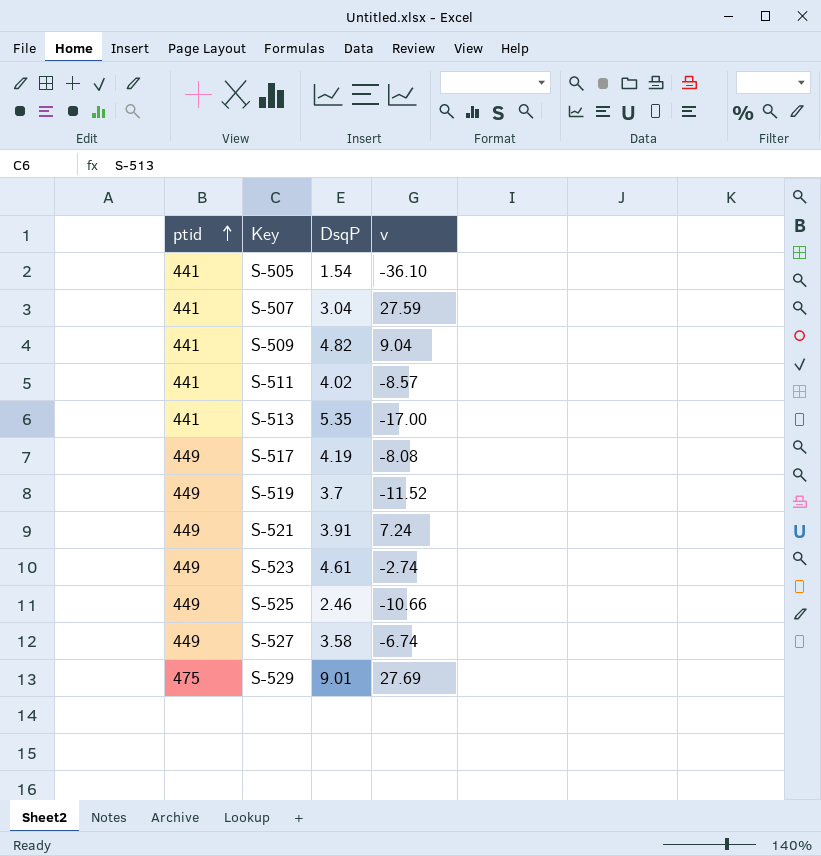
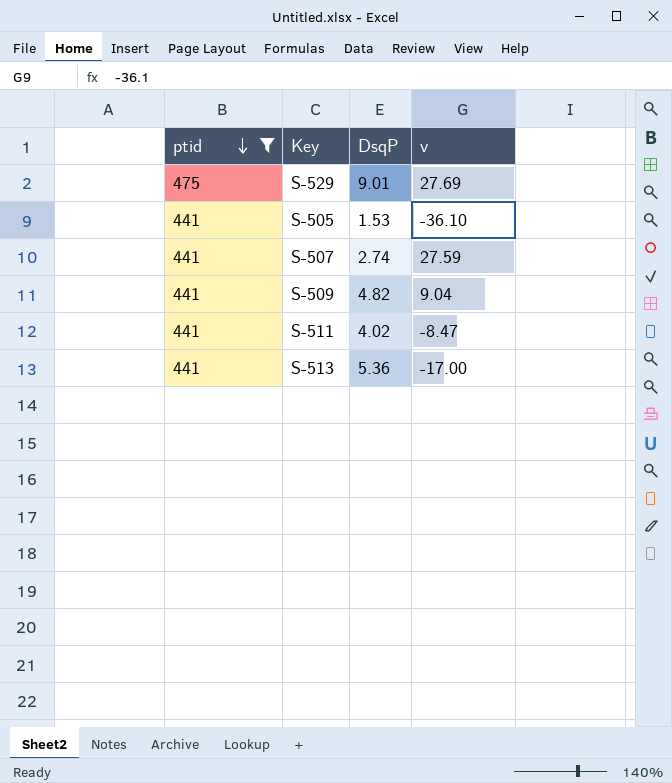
filter: none -> ptid != 449
row order: ptid ascending -> ptid descending
S-505 | DsqP: 1.54 -> 1.53
S-507 | DsqP: 3.04 -> 2.74
S-511 | v: -8.57 -> -8.47
S-513 | DsqP: 5.35 -> 5.36

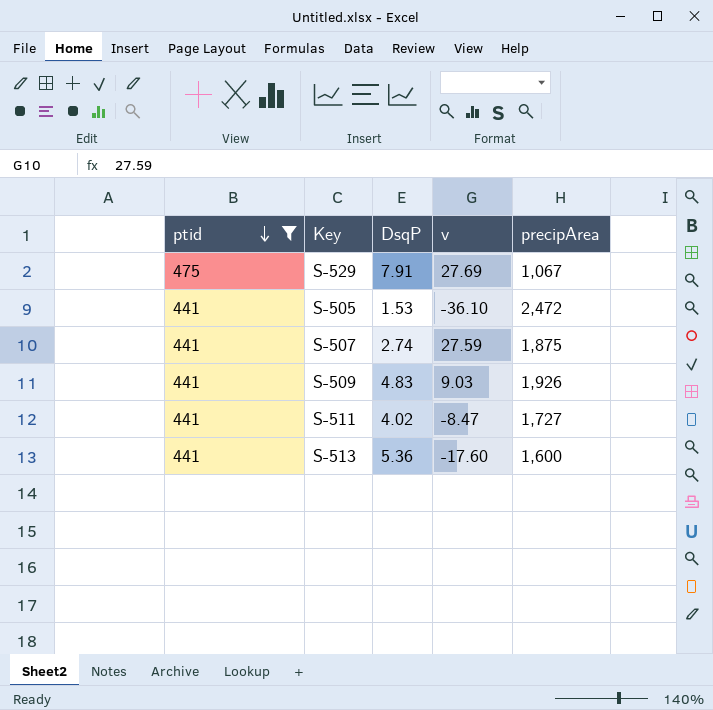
column precipArea | position: none -> 5
S-529 | DsqP: 9.01 -> 7.91
S-509 | DsqP: 4.82 -> 4.83
S-509 | v: 9.04 -> 9.03
S-513 | v: -17.00 -> -17.60

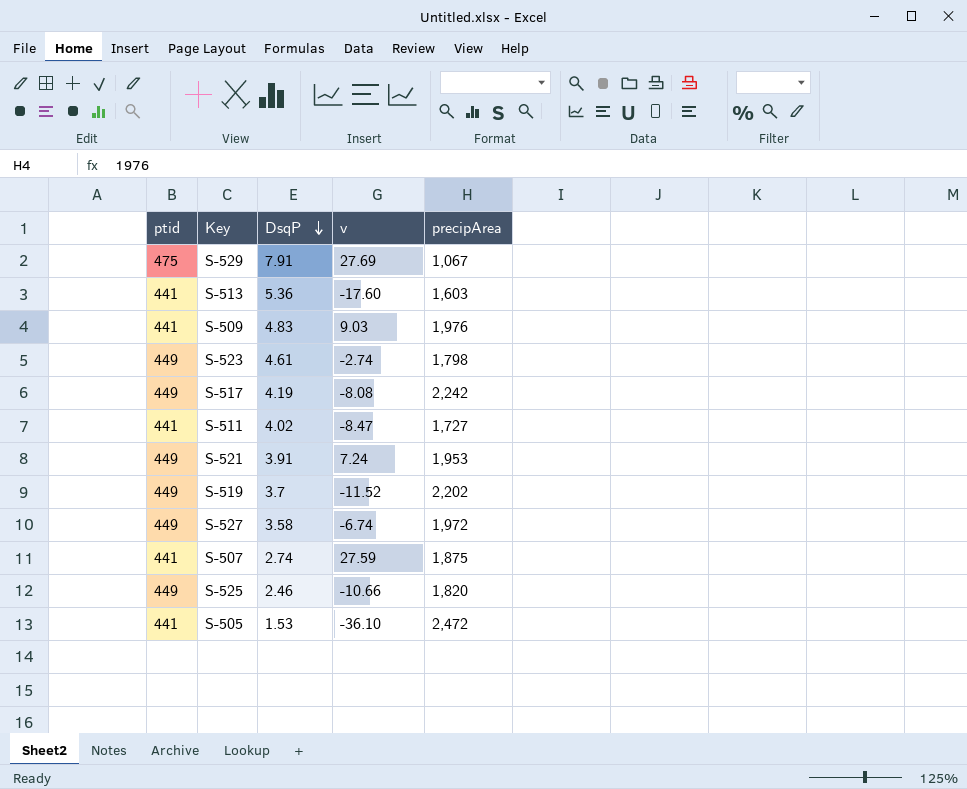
filter: ptid != 449 -> none
row order: ptid descending -> DsqP descending
S-513 | precipArea: 1,600 -> 1,603
S-509 | precipArea: 1,926 -> 1,976

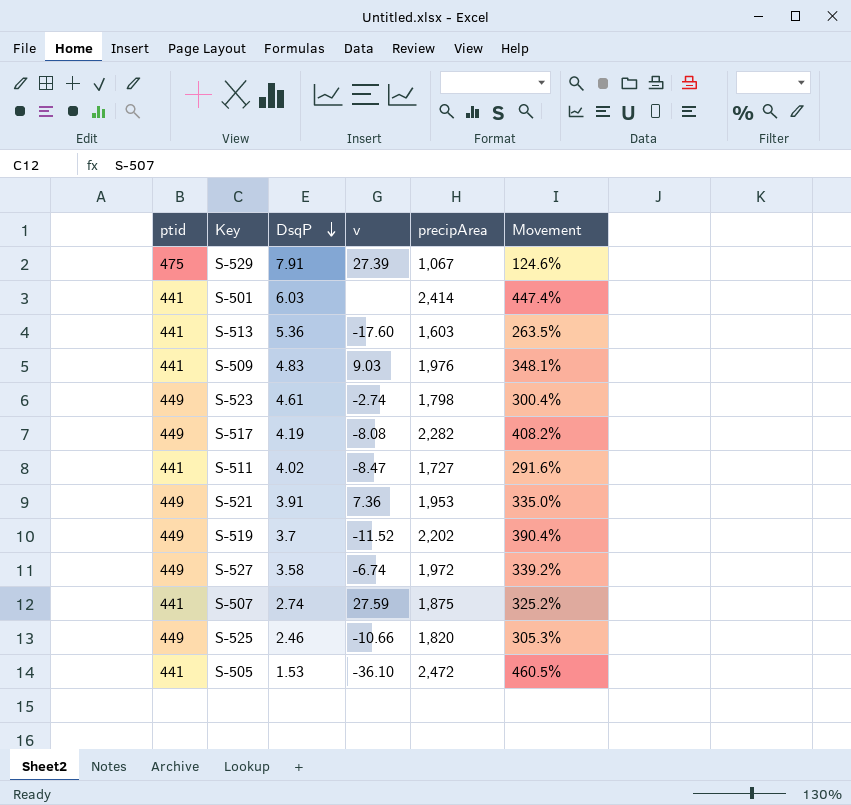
column Movement | formula: none -> ([precipArea] - [ptid]) / [ptid]
S-529 | v: 27.69 -> 27.39
row S-501: none -> 441 | 6.03 | none | 2,414 | 447.4%
S-517 | precipArea: 2,242 -> 2,282
S-521 | v: 7.24 -> 7.36

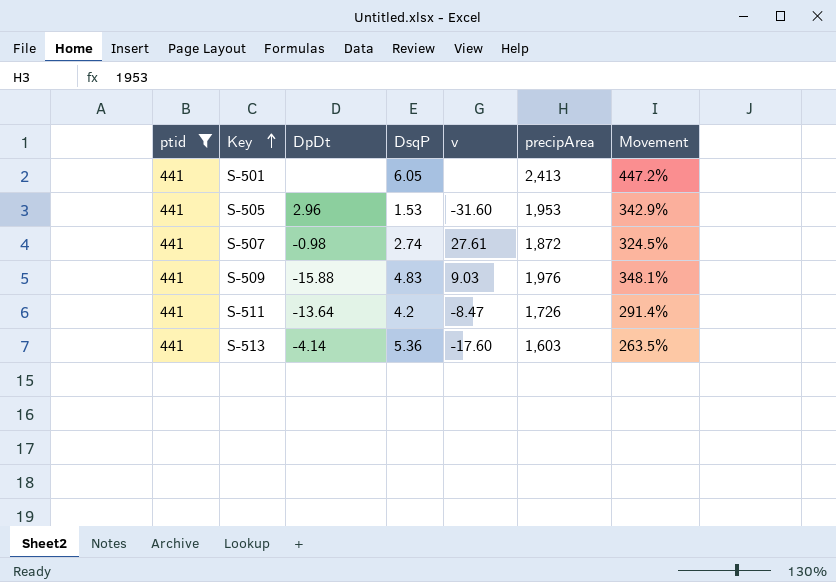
filter: none -> ptid = 441
row order: DsqP descending -> Key ascending
column DpDt | position: none -> 3
S-501 | DsqP: 6.03 -> 6.05
S-501 | precipArea: 2,414 -> 2,413
S-501 | Movement: 447.4% -> 447.2%
S-505 | v: -36.10 -> -31.60
S-505 | precipArea: 2,472 -> 1,953
S-505 | Movement: 460.5% -> 342.9%
S-507 | v: 27.59 -> 27.61
S-507 | precipArea: 1,875 -> 1,872
S-507 | Movement: 325.2% -> 324.5%
S-511 | DsqP: 4.02 -> 4.2
S-511 | precipArea: 1,727 -> 1,726
S-511 | Movement: 291.6% -> 291.4%

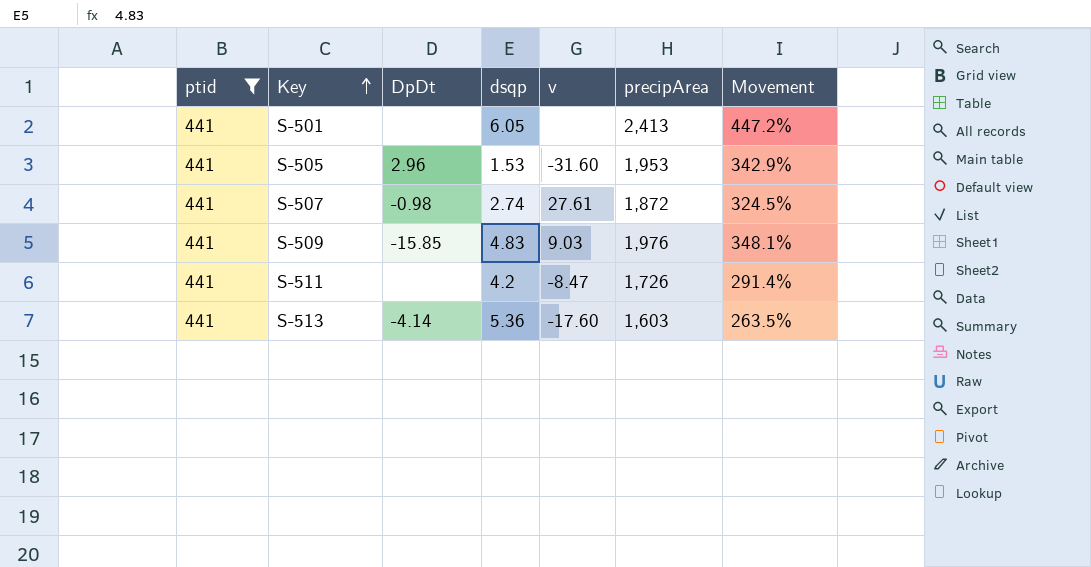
column name: DsqP -> dsqp
S-509 | DpDt: -15.88 -> -15.85
S-511 | DpDt: -13.64 -> none

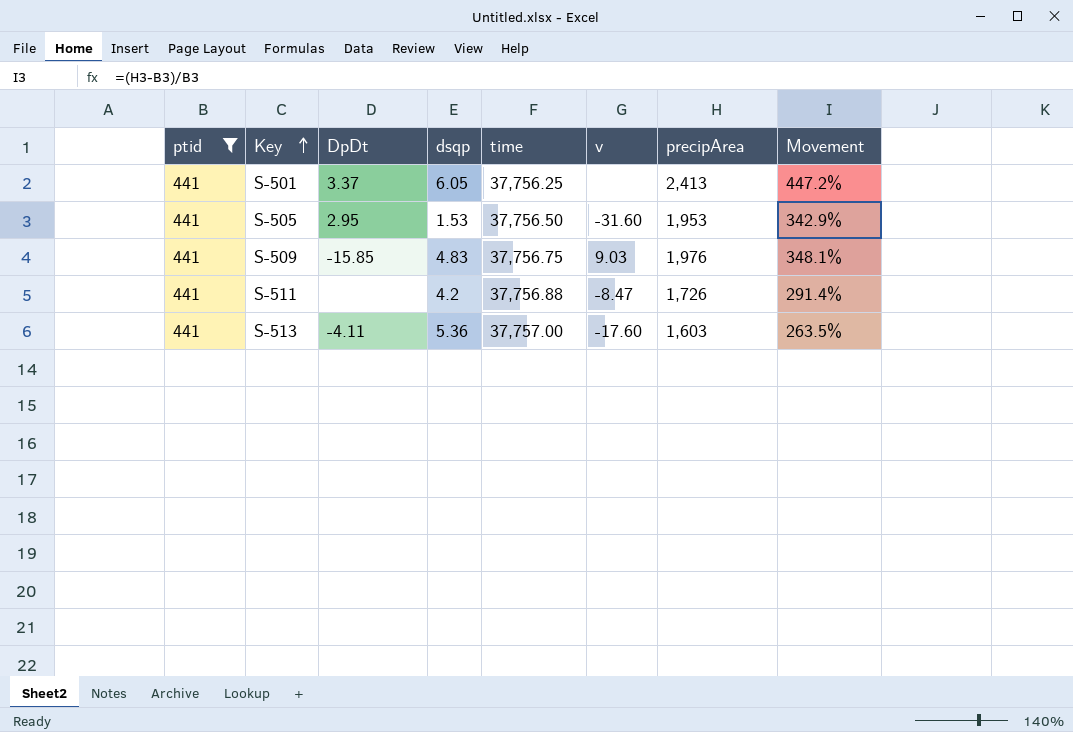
column time | position: none -> 5
row S-507: 441 | -0.98 | 2.74 | 27.61 | 1,872 | 324.5% -> none
S-501 | DpDt: none -> 3.37
S-505 | DpDt: 2.96 -> 2.95
S-513 | DpDt: -4.14 -> -4.11

